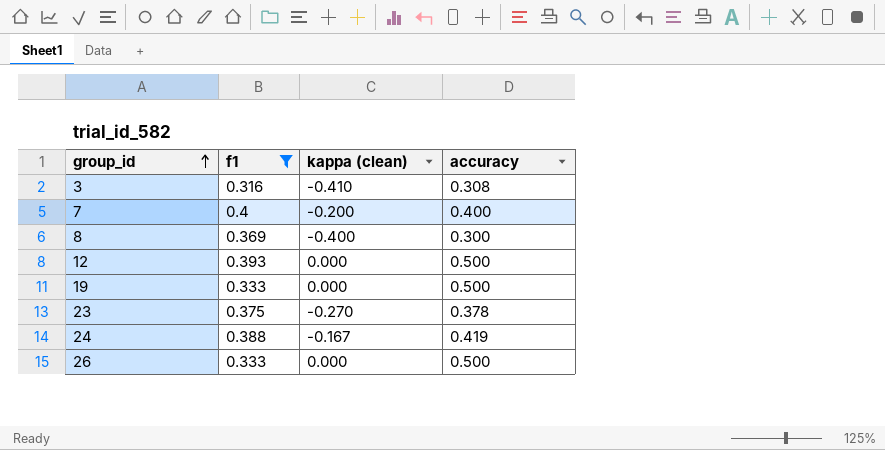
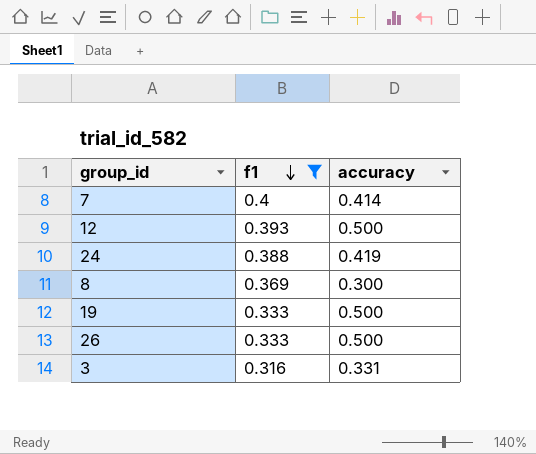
row order: group_id ascending -> f1 descending
column kappa (clean) | position: 3 -> none
row 23: 0.375 | -0.270 | 0.378 -> none
7 | accuracy: 0.400 -> 0.414
3 | accuracy: 0.308 -> 0.331

